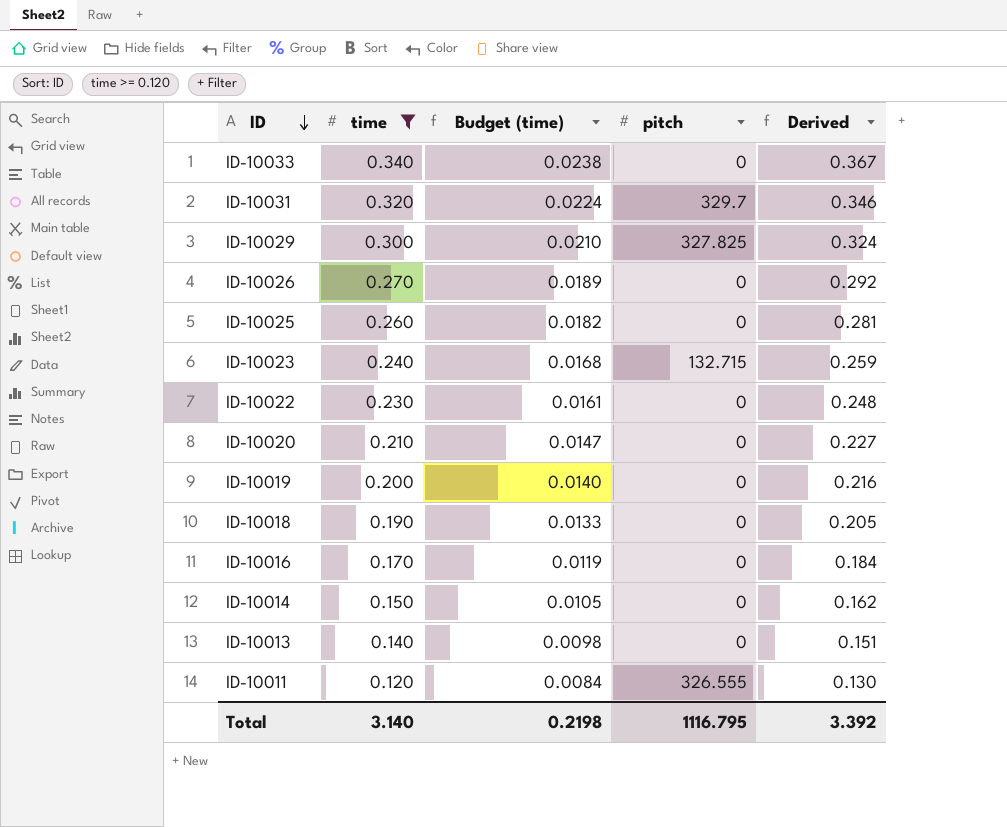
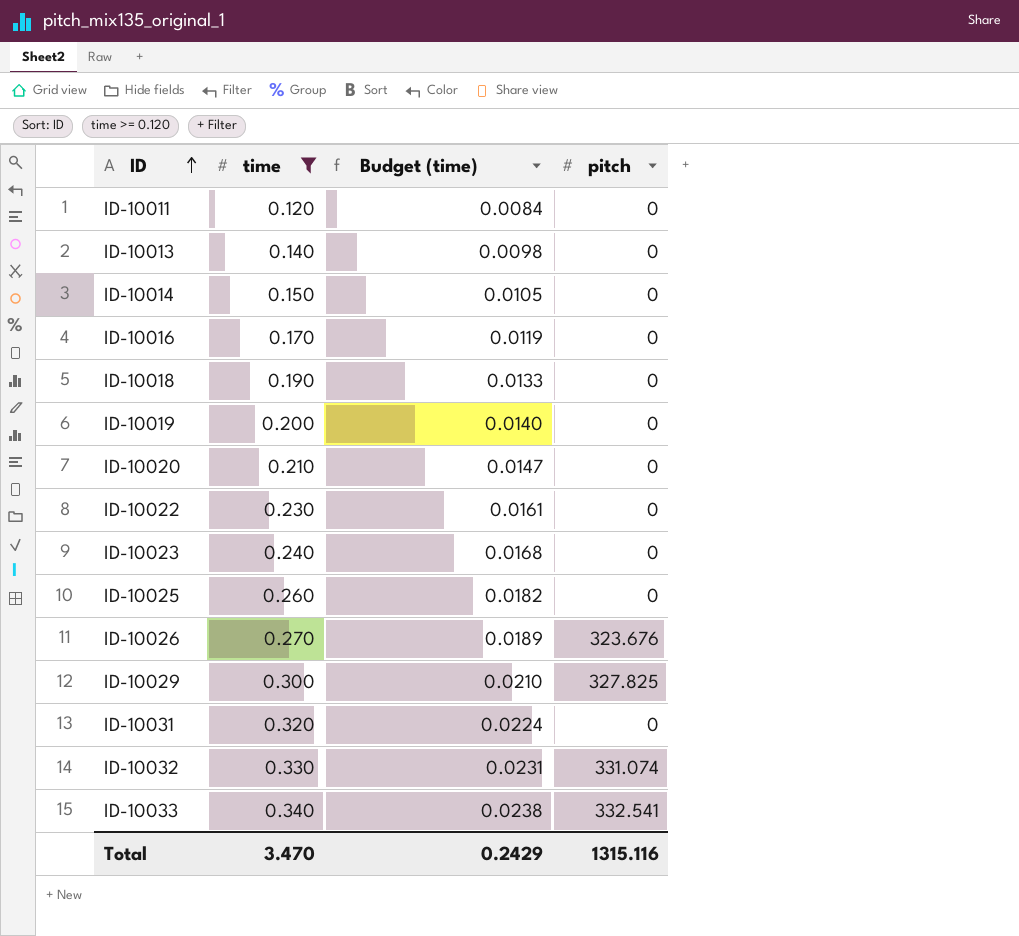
row order: ID descending -> ID ascending
column Derived | formula: [time] * 1.08 -> none
ID-10011 | pitch: 326.555 -> 0
ID-10023 | pitch: 132.715 -> 0
ID-10026 | pitch: 0 -> 323.676
ID-10031 | pitch: 329.7 -> 0
row ID-10032: none -> 0.330 | 0.0231 | 331.074
ID-10033 | pitch: 0 -> 332.541
Total | time: 3.140 -> 3.470
Total | Budget (time): 0.2198 -> 0.2429
Total | pitch: 1116.795 -> 1315.116

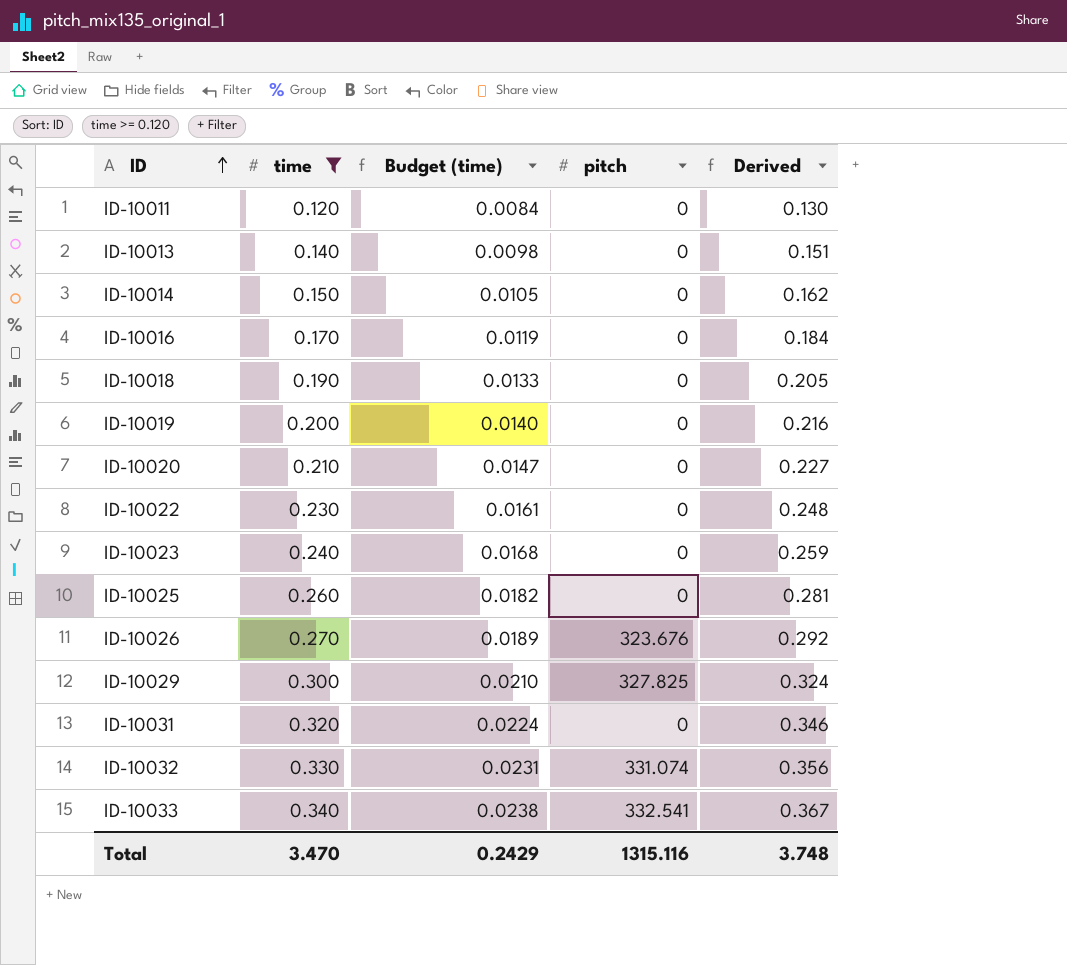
column Derived | formula: none -> [time] * 1.08

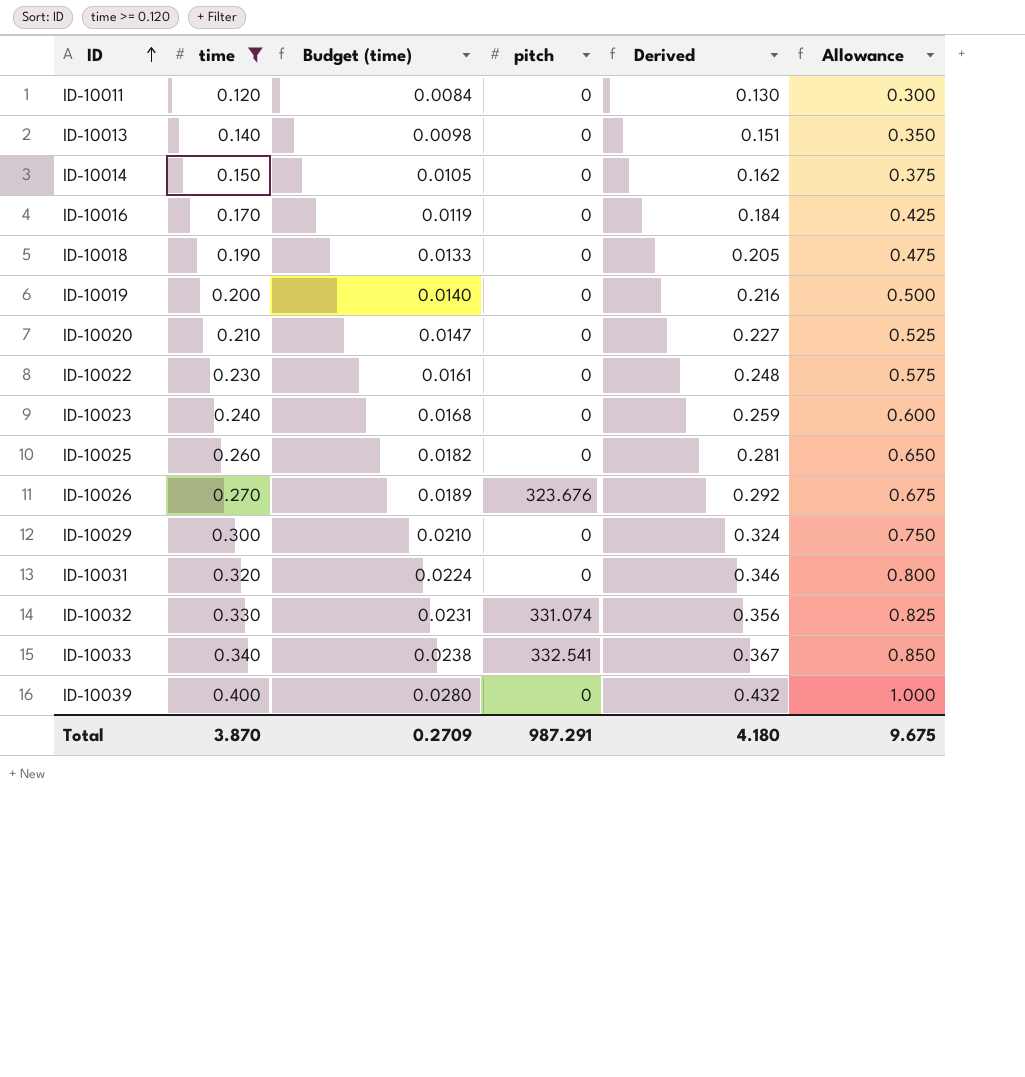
column Allowance | formula: none -> [time] * 2.5
ID-10029 | pitch: 327.825 -> 0
row ID-10039: none -> 0.400 | 0.0280 | 0 | 0.432 | 1.000
Total | time: 3.470 -> 3.870
Total | Budget (time): 0.2429 -> 0.2709
Total | pitch: 1315.116 -> 987.291
Total | Derived: 3.748 -> 4.180

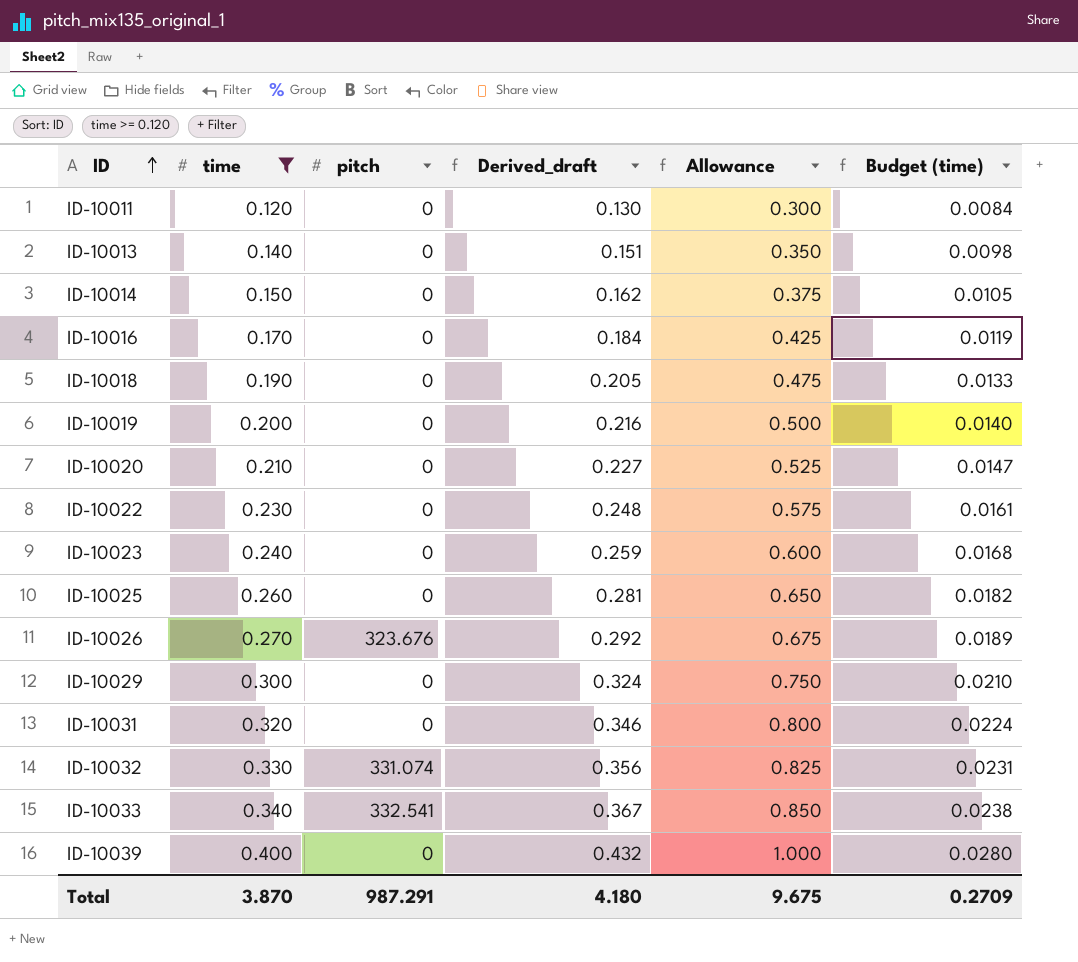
column name: Derived -> Derived_draft
column Budget (time) | position: 3 -> 6

